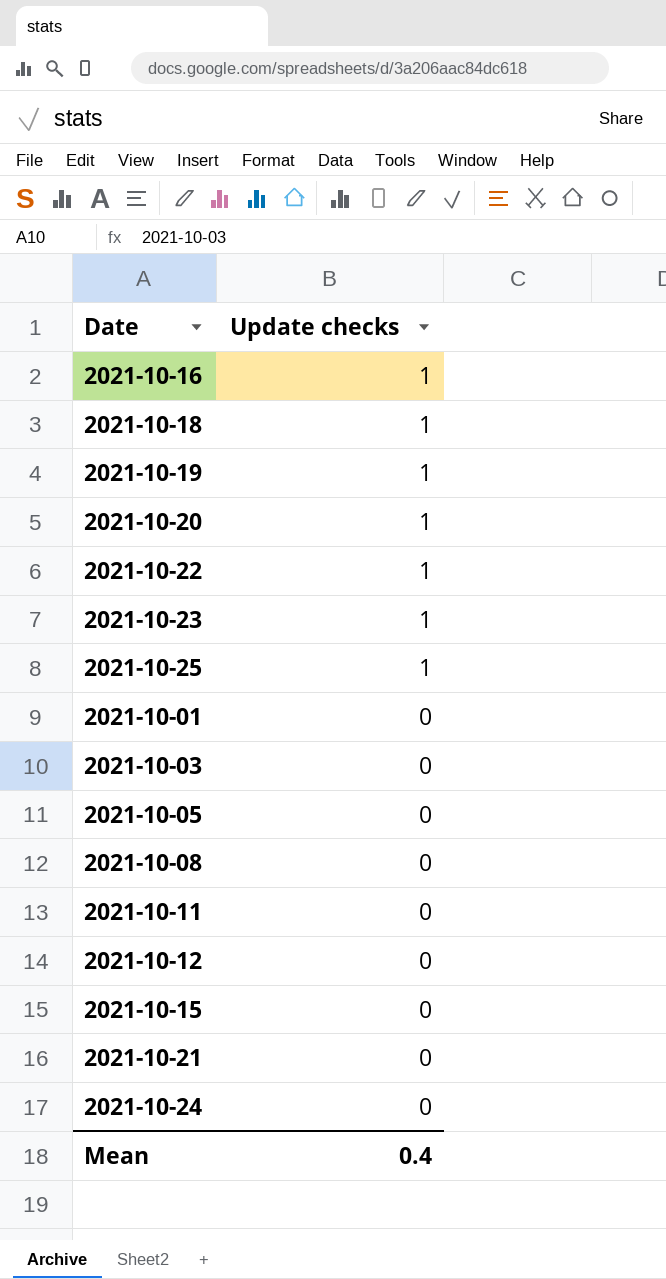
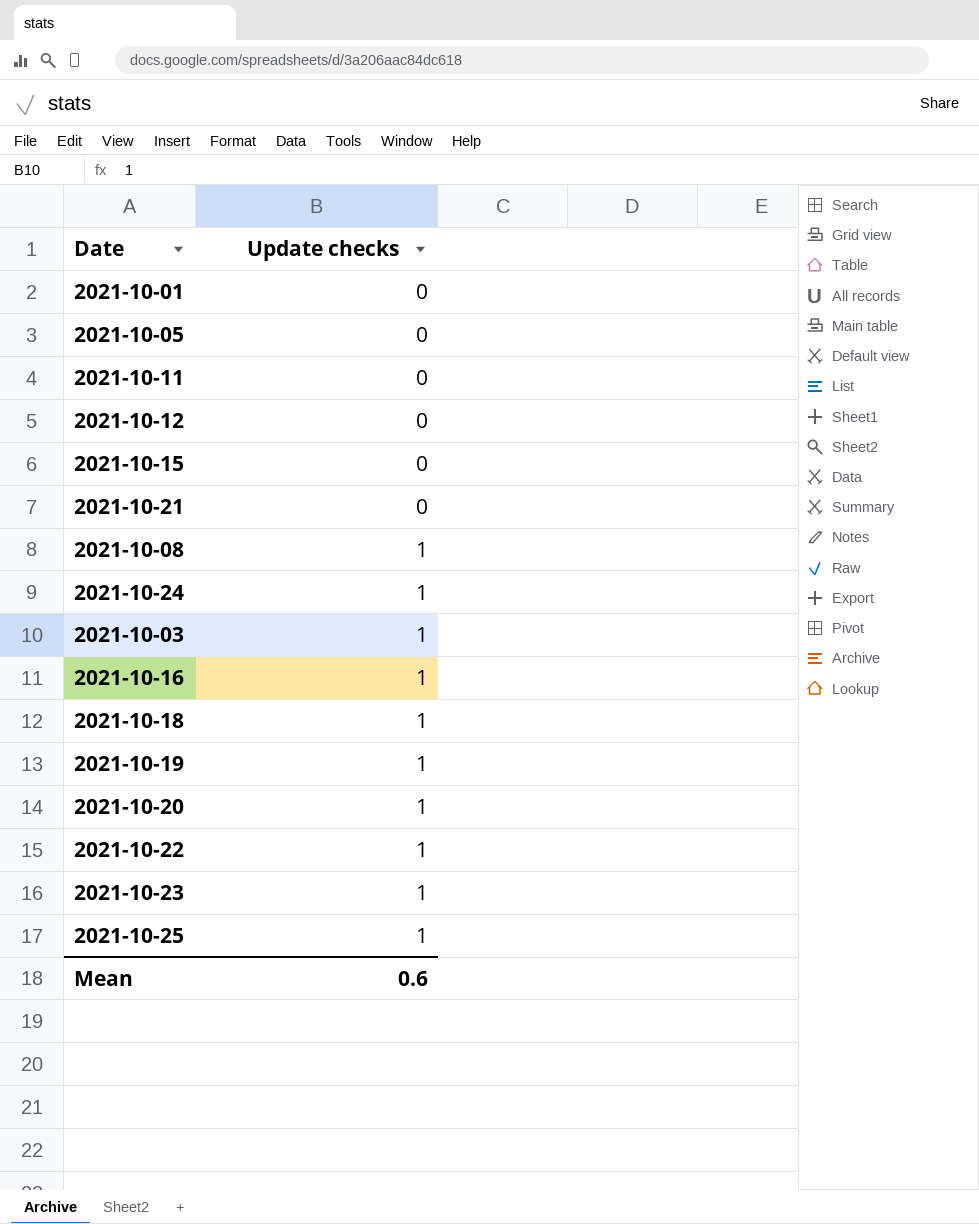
row order: Update checks descending -> Update checks ascending
2021-10-08 | Update checks: 0 -> 1
2021-10-24 | Update checks: 0 -> 1
2021-10-03 | Update checks: 0 -> 1
Mean | Update checks: 0.4 -> 0.6

